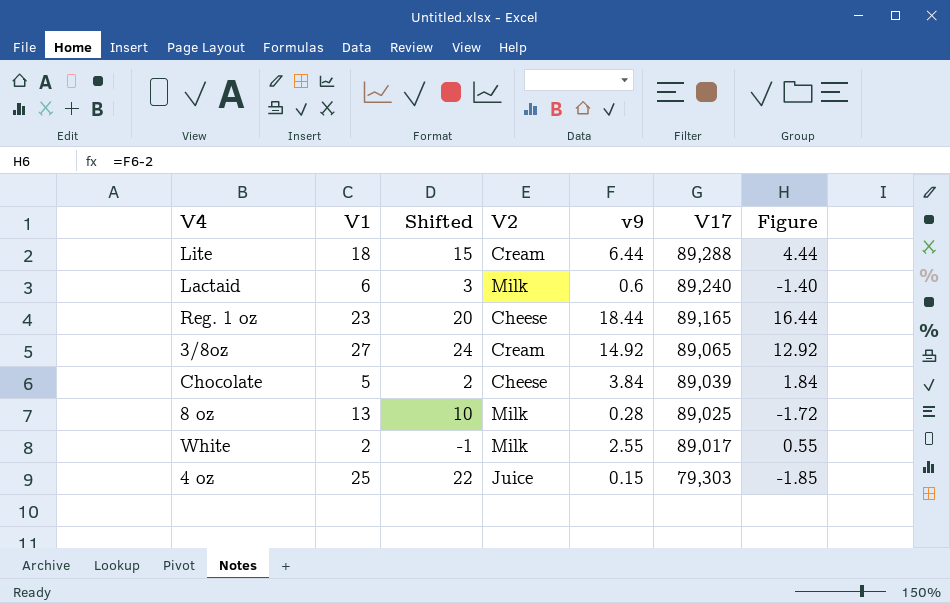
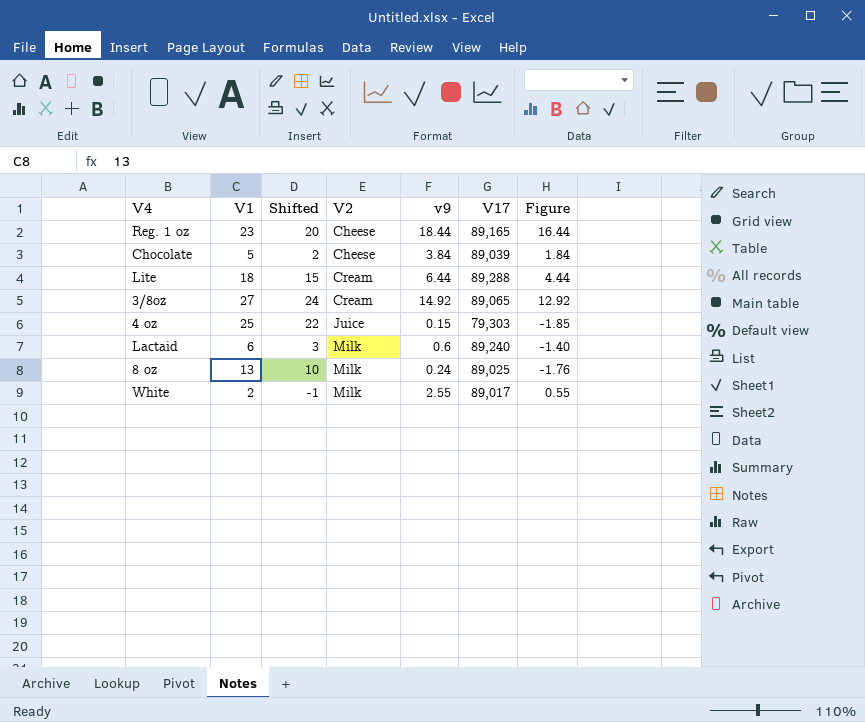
row order: V17 descending -> V2 ascending
8 oz | v9: 0.28 -> 0.24
8 oz | Figure: -1.72 -> -1.76

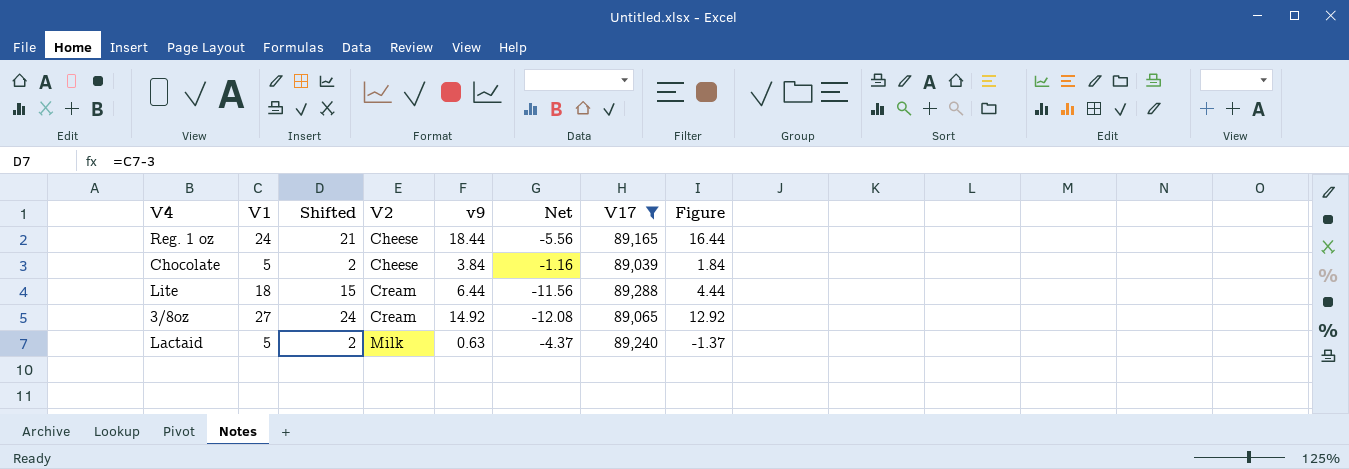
filter: none -> V17 >= 89,039
column Net | formula: none -> [v9] - [V1]
Reg. 1 oz | V1: 23 -> 24
Reg. 1 oz | Shifted: 20 -> 21
Lactaid | V1: 6 -> 5
Lactaid | Shifted: 3 -> 2
Lactaid | v9: 0.6 -> 0.63
Lactaid | Figure: -1.40 -> -1.37

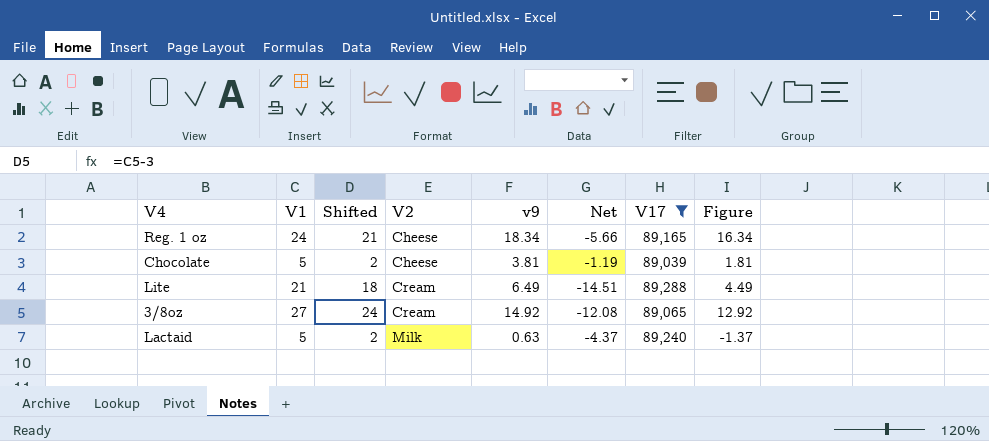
Reg. 1 oz | v9: 18.44 -> 18.34
Reg. 1 oz | Net: -5.56 -> -5.66
Reg. 1 oz | Figure: 16.44 -> 16.34
Chocolate | v9: 3.84 -> 3.81
Chocolate | Net: -1.16 -> -1.19
Chocolate | Figure: 1.84 -> 1.81
Lite | V1: 18 -> 21
Lite | Shifted: 15 -> 18
Lite | v9: 6.44 -> 6.49
Lite | Net: -11.56 -> -14.51
Lite | Figure: 4.44 -> 4.49

